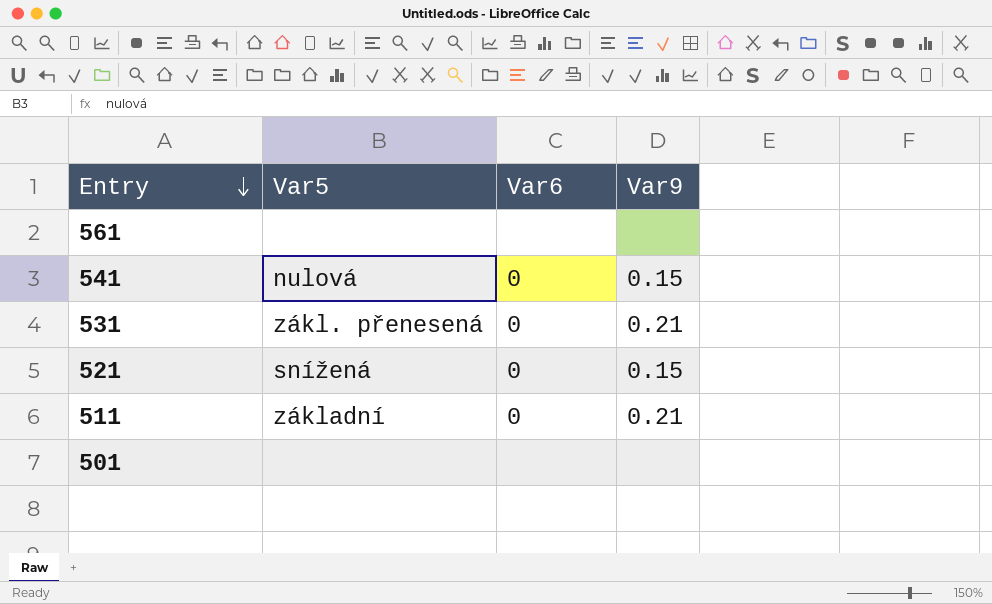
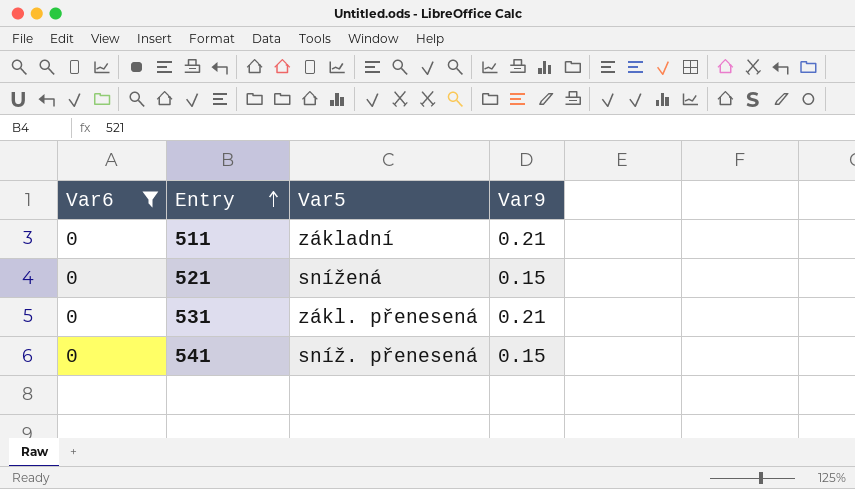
filter: none -> Var6 = 0
row order: Entry descending -> Entry ascending
column Var6 | position: 3 -> 1
541 | Var5: nulová -> sníž. přenesená

